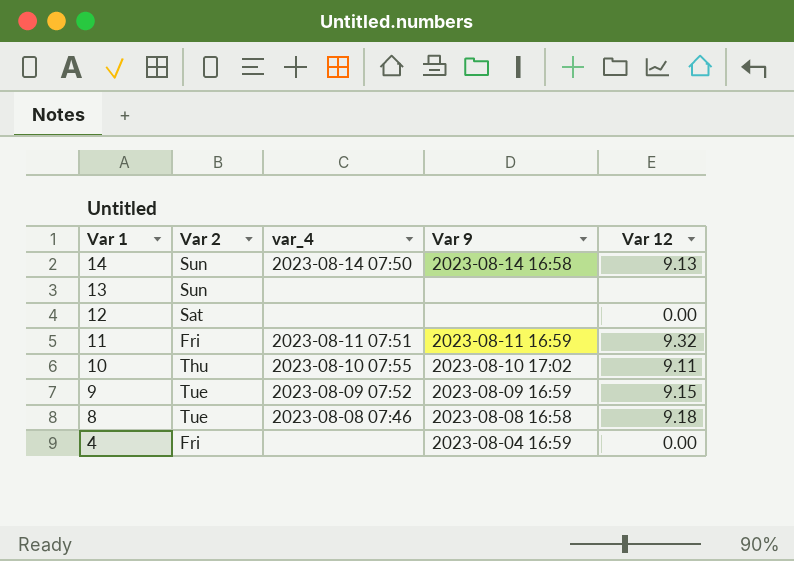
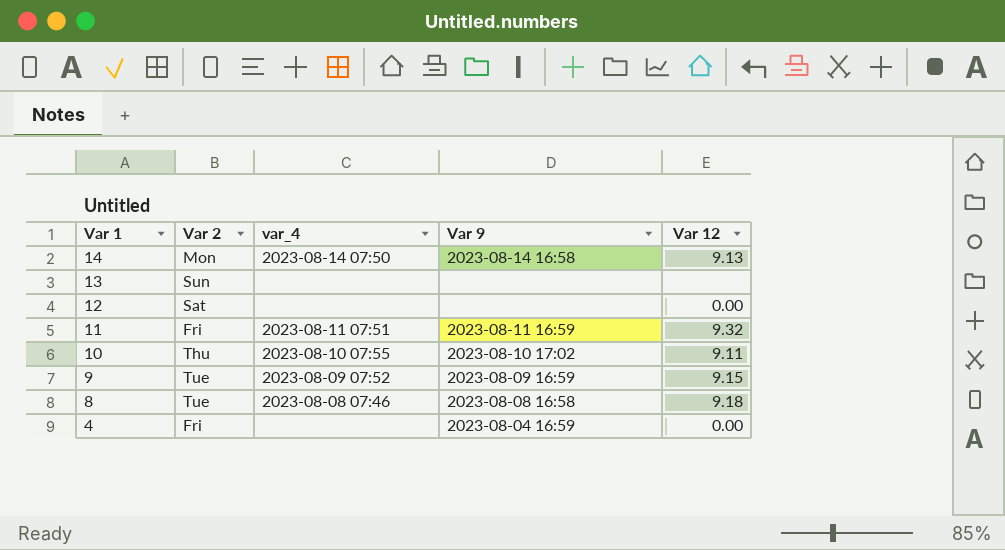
14 | Var 2: Sun -> Mon

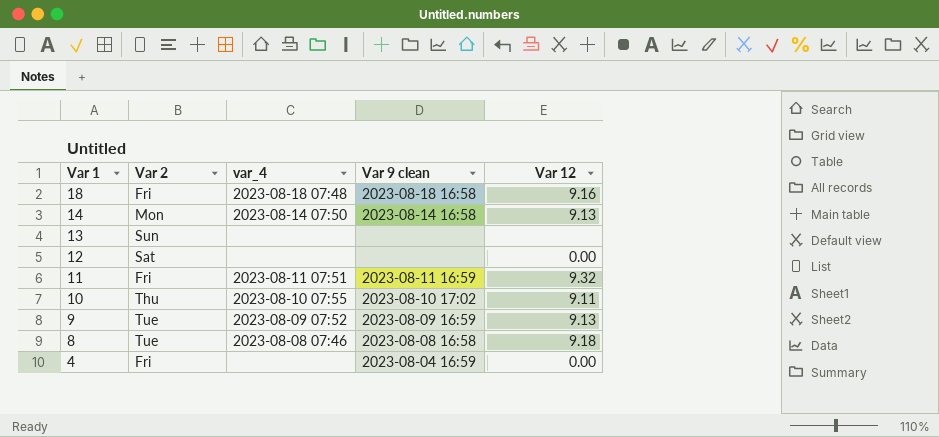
column name: Var 9 -> Var 9 clean
row 18: none -> Fri | 2023-08-18 07:48 | 2023-08-18 16:58 | 9.16
9 | Var 12: 9.15 -> 9.13

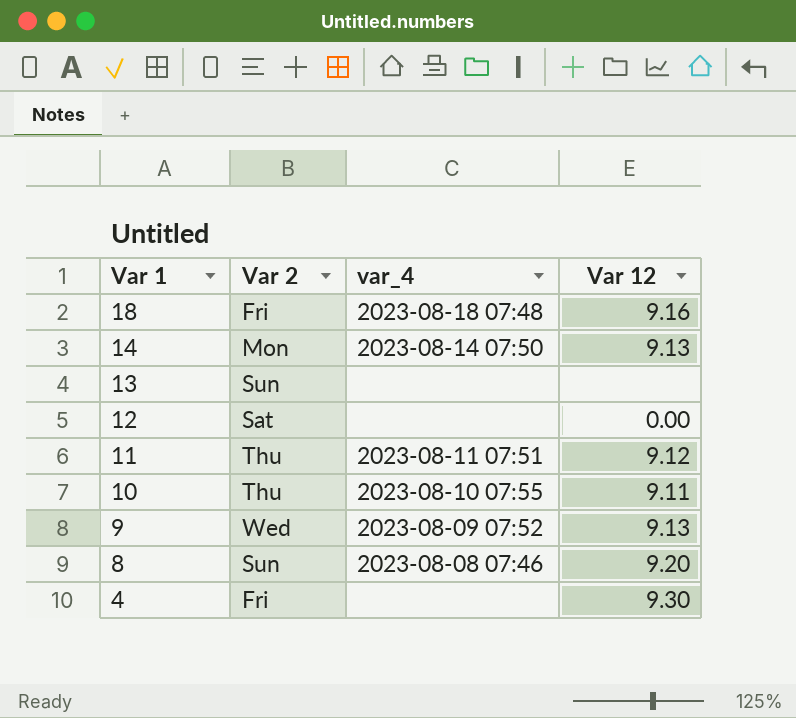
column Var 9 clean | position: 4 -> none
11 | Var 2: Fri -> Thu
11 | Var 12: 9.32 -> 9.12
9 | Var 2: Tue -> Wed
8 | Var 2: Tue -> Sun
8 | Var 12: 9.18 -> 9.20
4 | Var 12: 0.00 -> 9.30

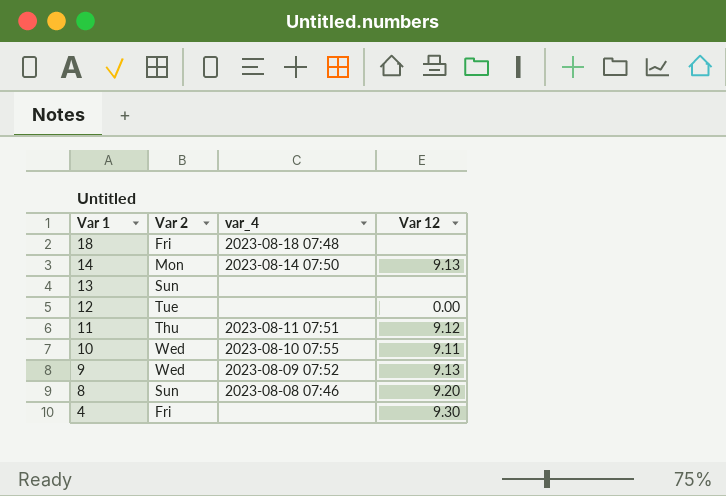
18 | Var 12: 9.16 -> none
12 | Var 2: Sat -> Tue
10 | Var 2: Thu -> Wed

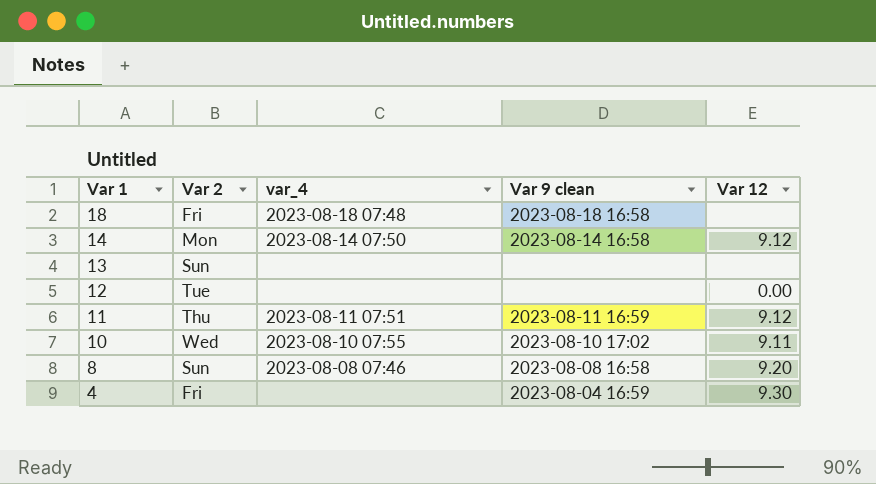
column Var 9 clean | position: none -> 4
row 9: Wed | 2023-08-09 07:52 | 9.13 -> none
14 | Var 12: 9.13 -> 9.12

